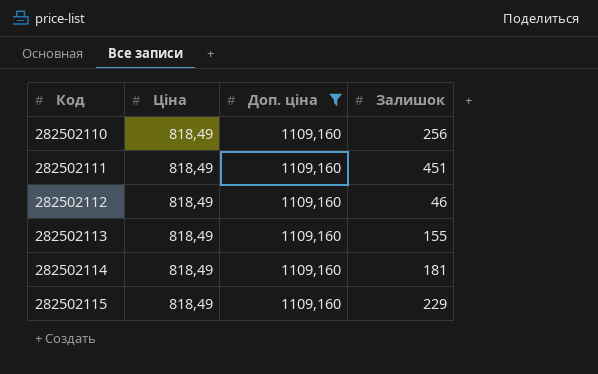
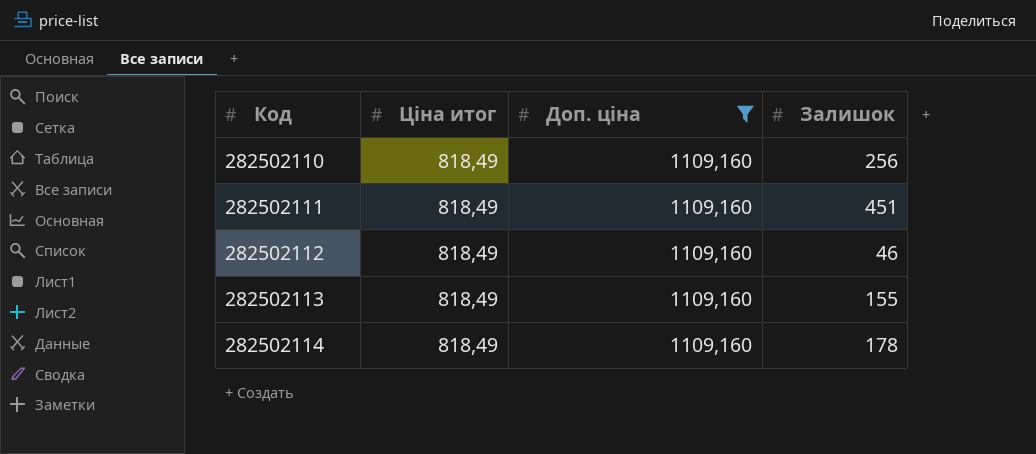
column name: Ціна -> Ціна итог
row 282502115: 818,49 | 1109,160 | 229 -> none
282502114 | Залишок: 181 -> 178

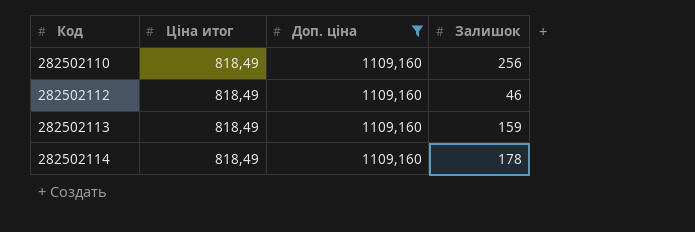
row 282502111: 818,49 | 1109,160 | 451 -> none
282502113 | Залишок: 155 -> 159

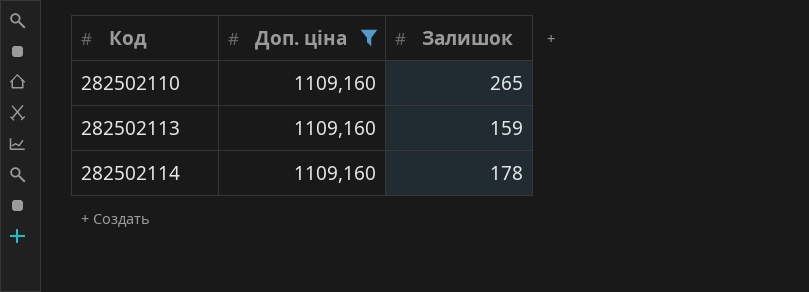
column Ціна итог | position: 2 -> none
row 282502112: 818,49 | 1109,160 | 46 -> none
282502110 | Залишок: 256 -> 265

